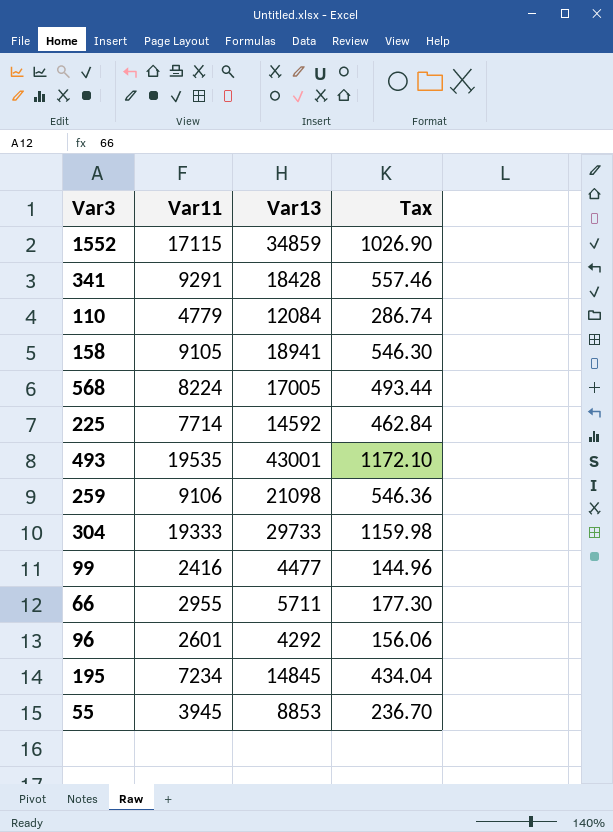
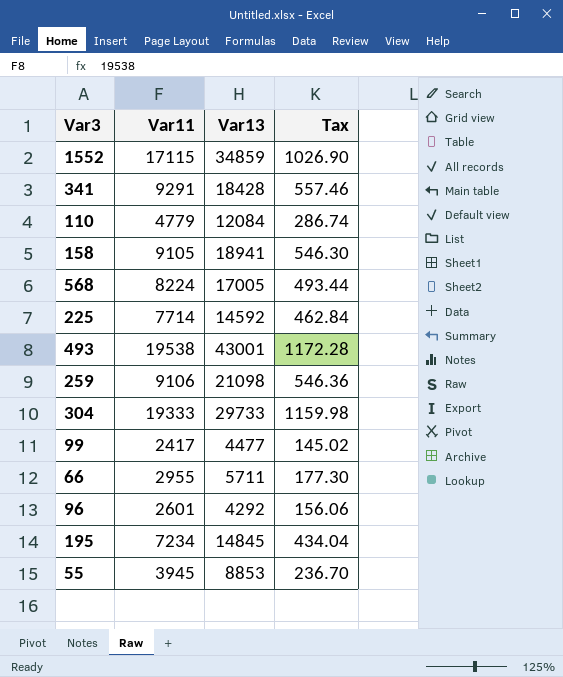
493 | Var11: 19535 -> 19538
493 | Tax: 1172.10 -> 1172.28
99 | Var11: 2416 -> 2417
99 | Tax: 144.96 -> 145.02

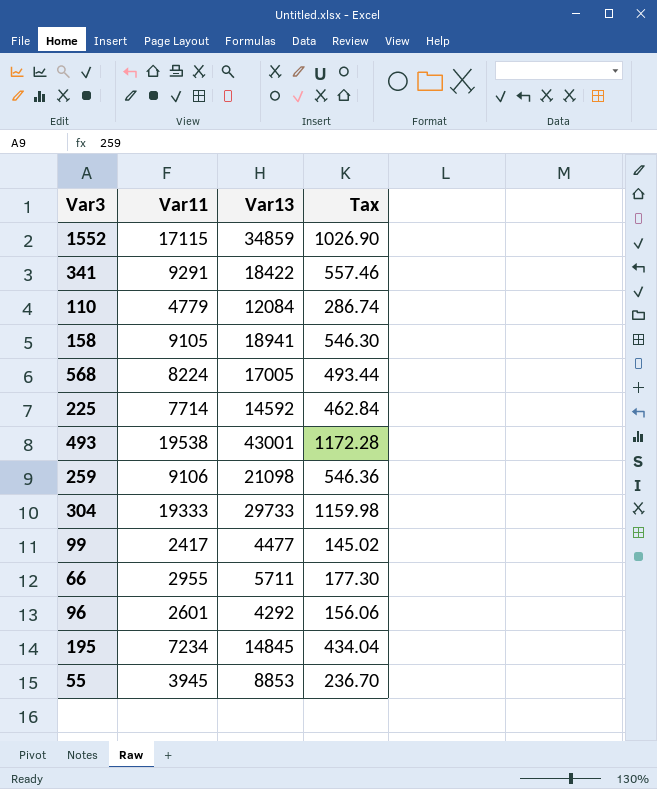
341 | Var13: 18428 -> 18422

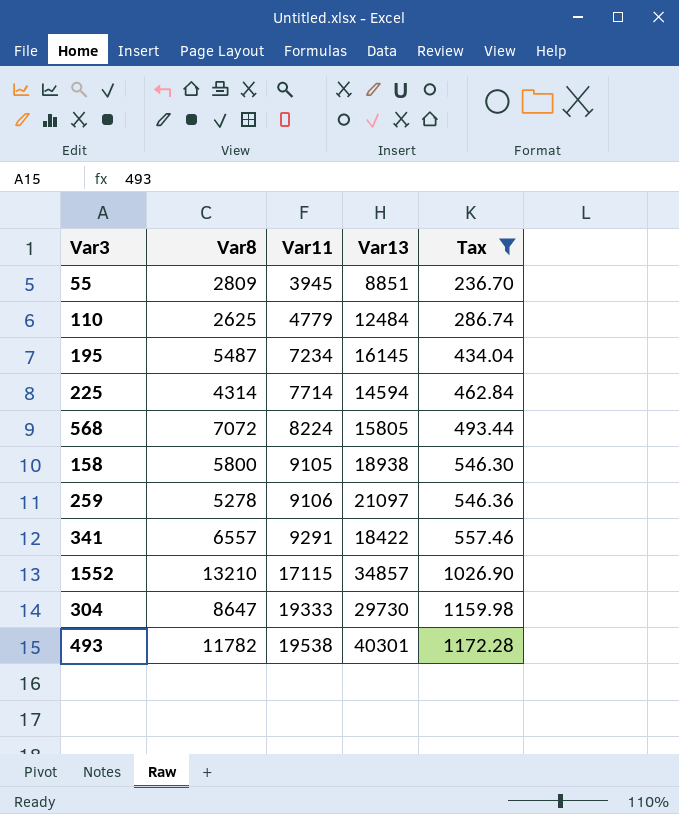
filter: none -> Tax >= 236.70
row order: none -> Var11 ascending
column Var8 | position: none -> 2
55 | Var13: 8853 -> 8851
110 | Var13: 12084 -> 12484
195 | Var13: 14845 -> 16145
225 | Var13: 14592 -> 14594
568 | Var13: 17005 -> 15805
158 | Var13: 18941 -> 18938
259 | Var13: 21098 -> 21097
1552 | Var13: 34859 -> 34857
304 | Var13: 29733 -> 29730
493 | Var13: 43001 -> 40301

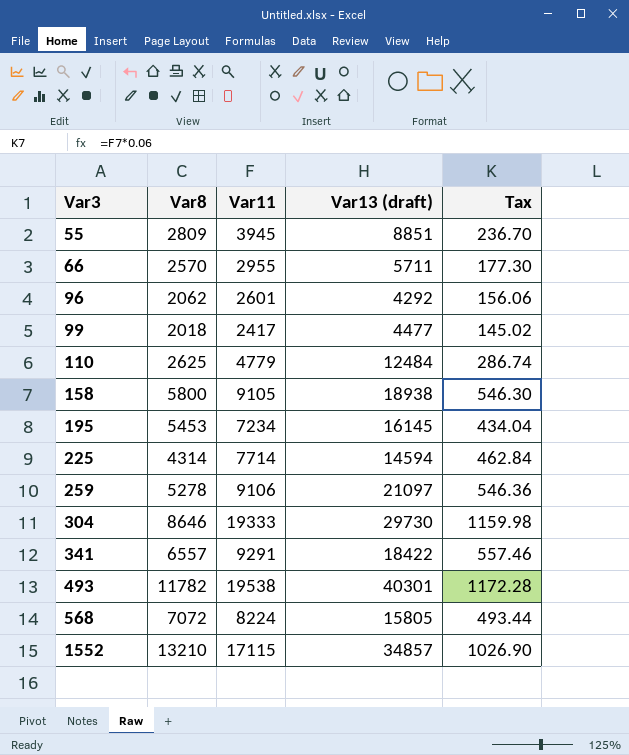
filter: Tax >= 236.70 -> none
row order: Var11 ascending -> Var3 ascending
column name: Var13 -> Var13 (draft)
195 | Var8: 5487 -> 5453
304 | Var8: 8647 -> 8646

